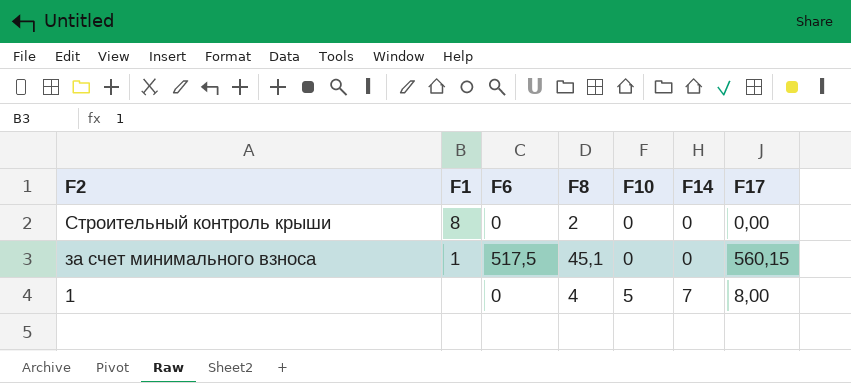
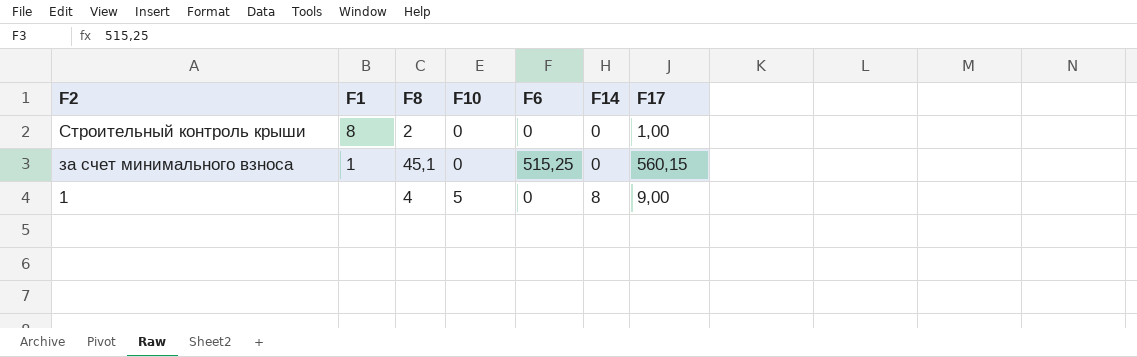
column F6 | position: 3 -> 5
Строительный контроль крыши | F17: 0,00 -> 1,00
за счет минимального взноса | F6: 517,5 -> 515,25
1 | F14: 7 -> 8
1 | F17: 8,00 -> 9,00

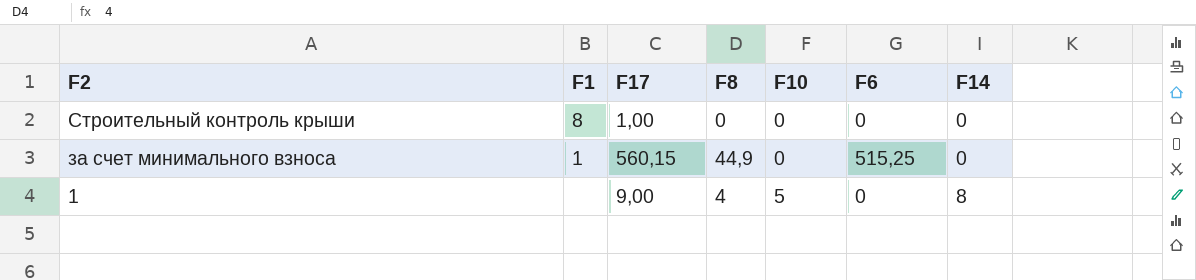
column F17 | position: 7 -> 3
Строительный контроль крыши | F8: 2 -> 0
за счет минимального взноса | F8: 45,1 -> 44,9

